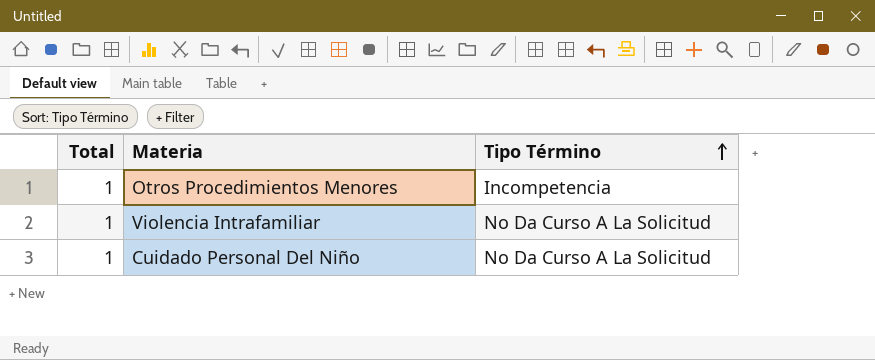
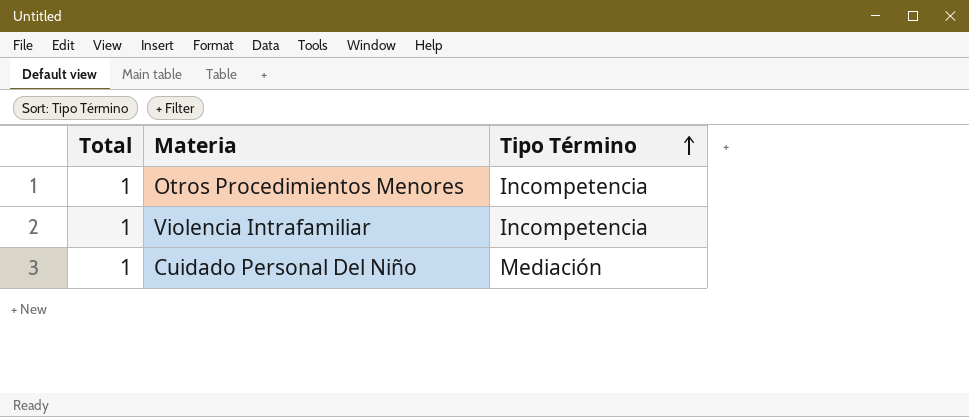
Violencia Intrafamiliar | Tipo Término: No Da Curso A La Solicitud -> Incompetencia
Cuidado Personal Del Niño | Tipo Término: No Da Curso A La Solicitud -> Mediación

